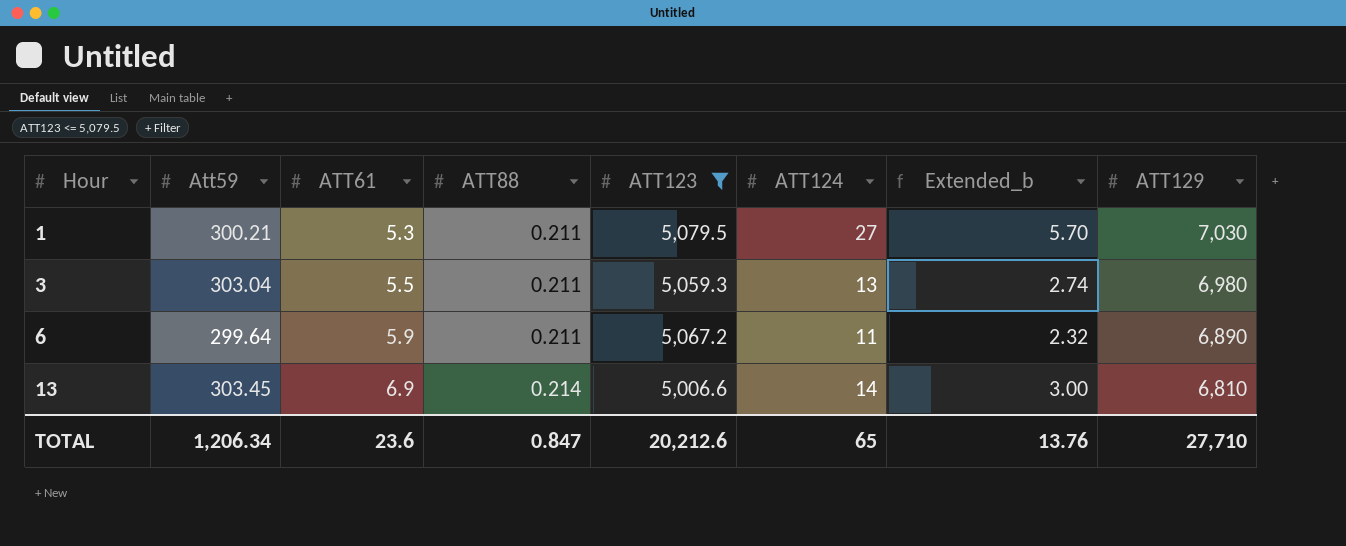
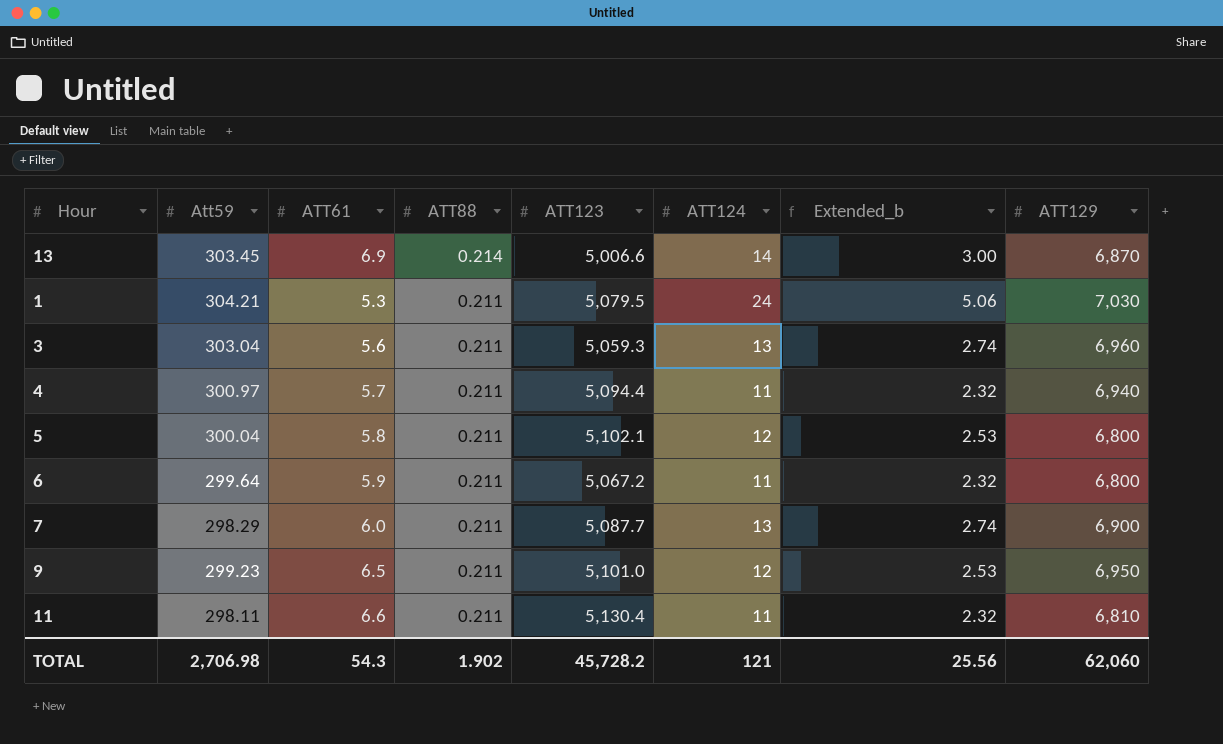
filter: ATT123 <= 5,079.5 -> none
row order: Hour ascending -> ATT88 descending
13 | ATT129: 6,810 -> 6,870
1 | Att59: 300.21 -> 304.21
1 | ATT124: 27 -> 24
1 | Extended_b: 5.70 -> 5.06
3 | ATT61: 5.5 -> 5.6
3 | ATT129: 6,980 -> 6,960
6 | ATT129: 6,890 -> 6,800
TOTAL | Att59: 1,206.34 -> 2,706.98
TOTAL | ATT61: 23.6 -> 54.3
TOTAL | ATT88: 0.847 -> 1.902
TOTAL | ATT123: 20,212.6 -> 45,728.2
TOTAL | ATT124: 65 -> 121
TOTAL | Extended_b: 13.76 -> 25.56
TOTAL | ATT129: 27,710 -> 62,060

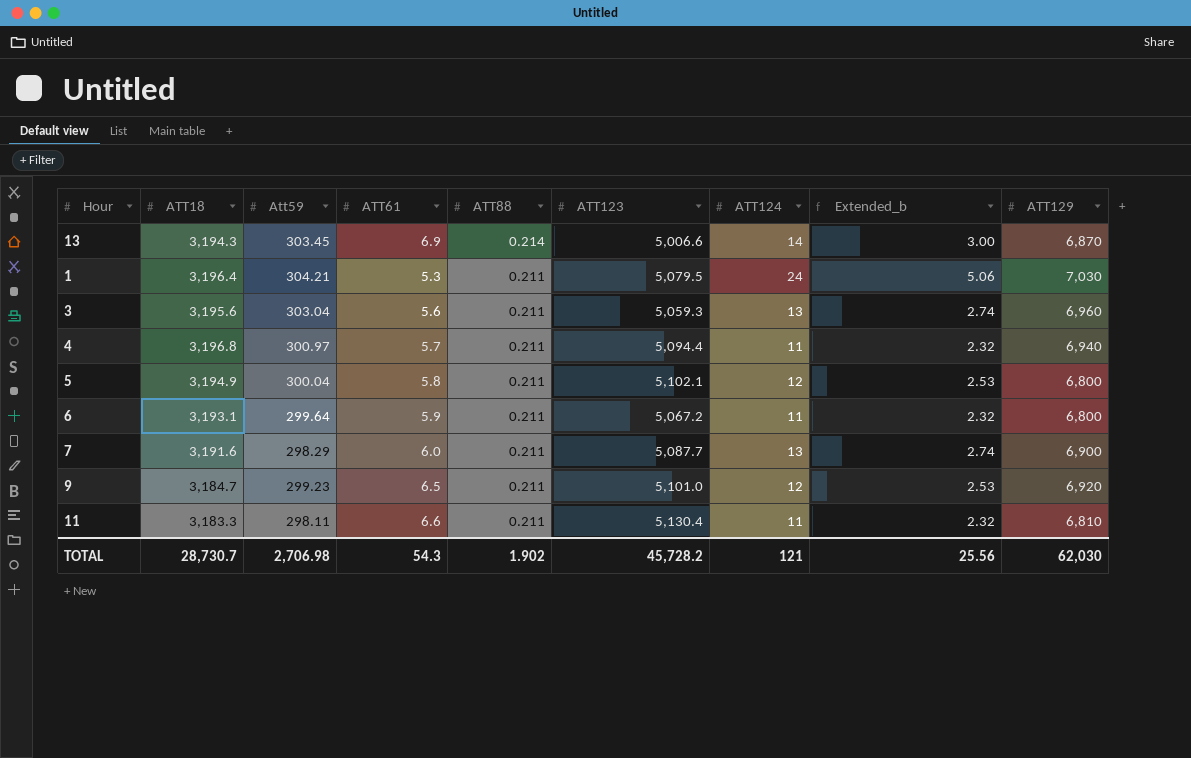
column ATT18 | position: none -> 2
9 | ATT129: 6,950 -> 6,920
TOTAL | ATT129: 62,060 -> 62,030

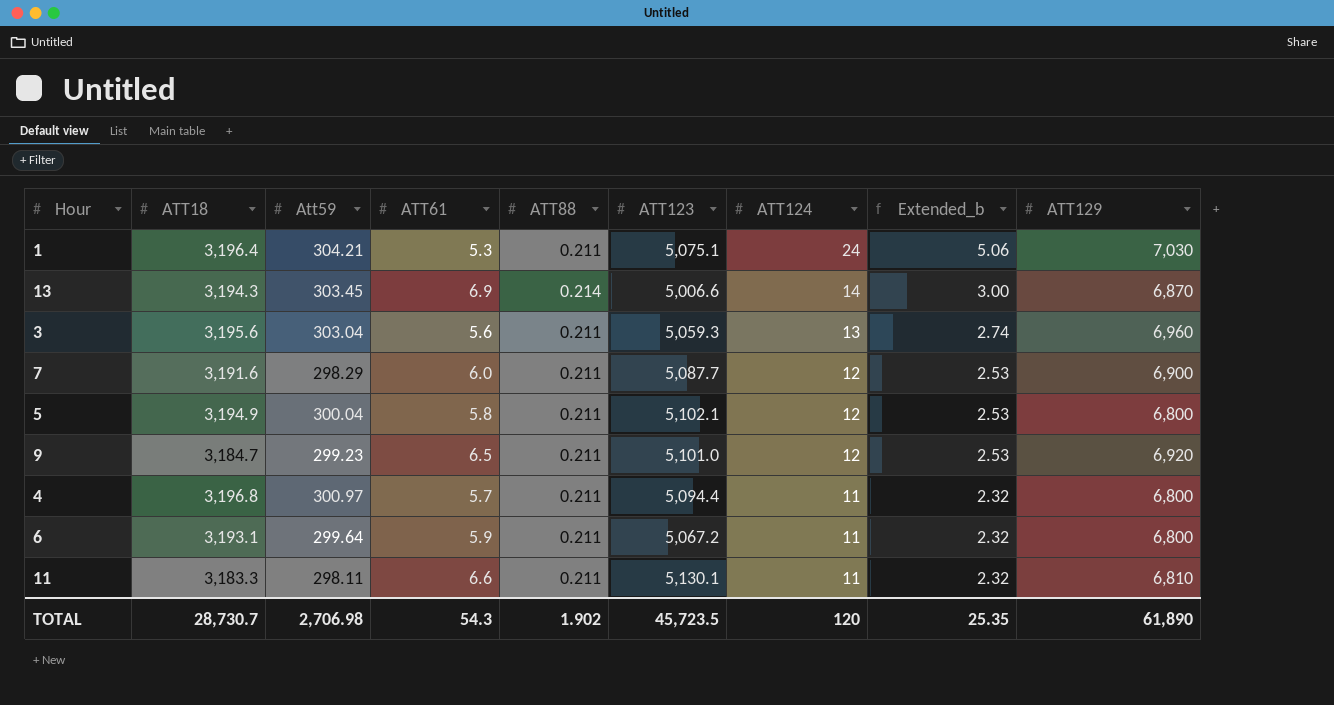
row order: ATT88 descending -> ATT124 descending
1 | ATT123: 5,079.5 -> 5,075.1
7 | ATT124: 13 -> 12
7 | Extended_b: 2.74 -> 2.53
4 | ATT129: 6,940 -> 6,800
11 | ATT123: 5,130.4 -> 5,130.1
TOTAL | ATT123: 45,728.2 -> 45,723.5
TOTAL | ATT124: 121 -> 120
TOTAL | Extended_b: 25.56 -> 25.35
TOTAL | ATT129: 62,030 -> 61,890

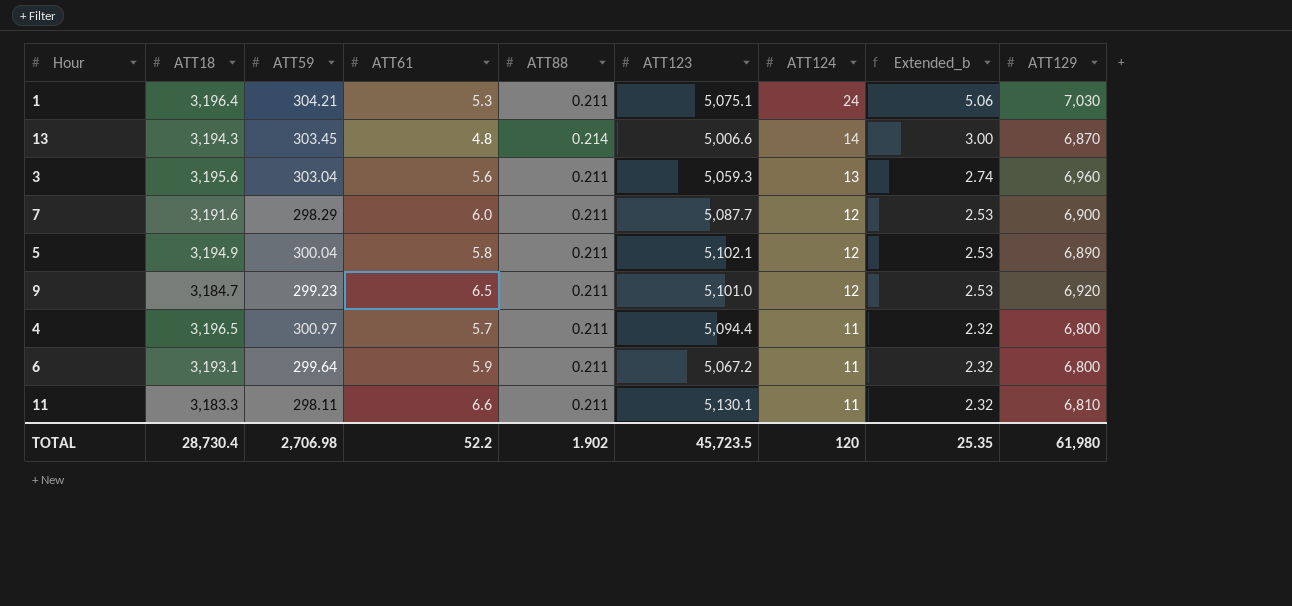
column name: Att59 -> ATT59
13 | ATT61: 6.9 -> 4.8
5 | ATT129: 6,800 -> 6,890
4 | ATT18: 3,196.8 -> 3,196.5
TOTAL | ATT18: 28,730.7 -> 28,730.4
TOTAL | ATT61: 54.3 -> 52.2
TOTAL | ATT129: 61,890 -> 61,980

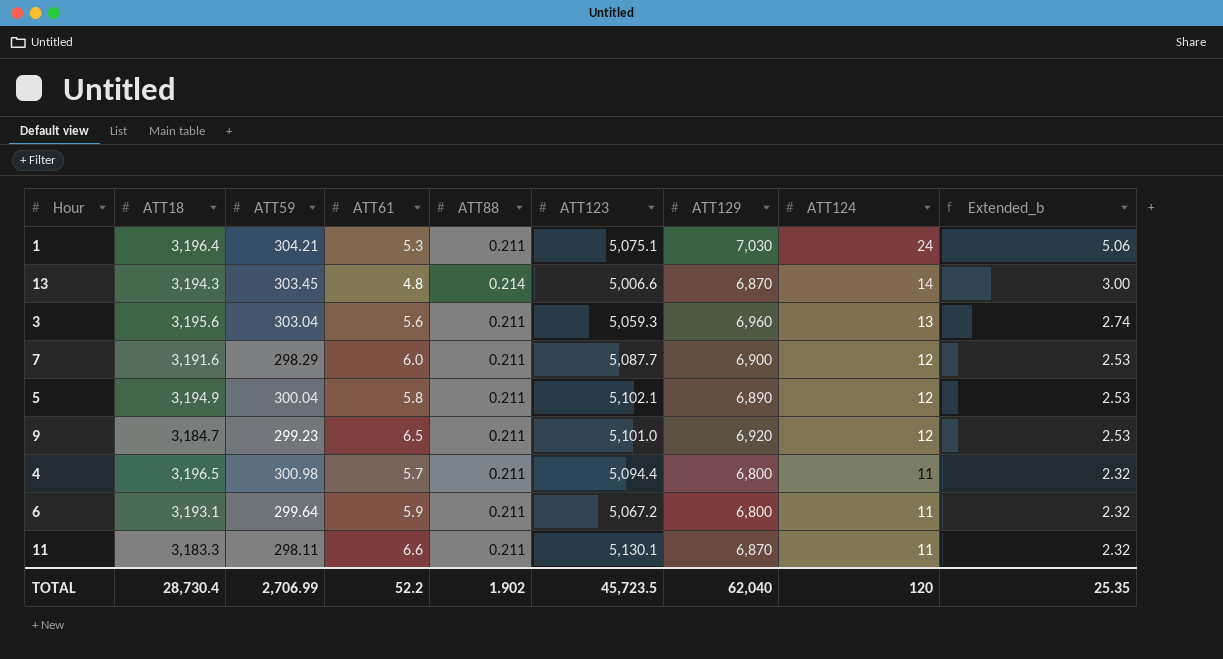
column ATT129 | position: 9 -> 7
4 | ATT59: 300.97 -> 300.98
11 | ATT129: 6,810 -> 6,870
TOTAL | ATT59: 2,706.98 -> 2,706.99
TOTAL | ATT129: 61,980 -> 62,040

